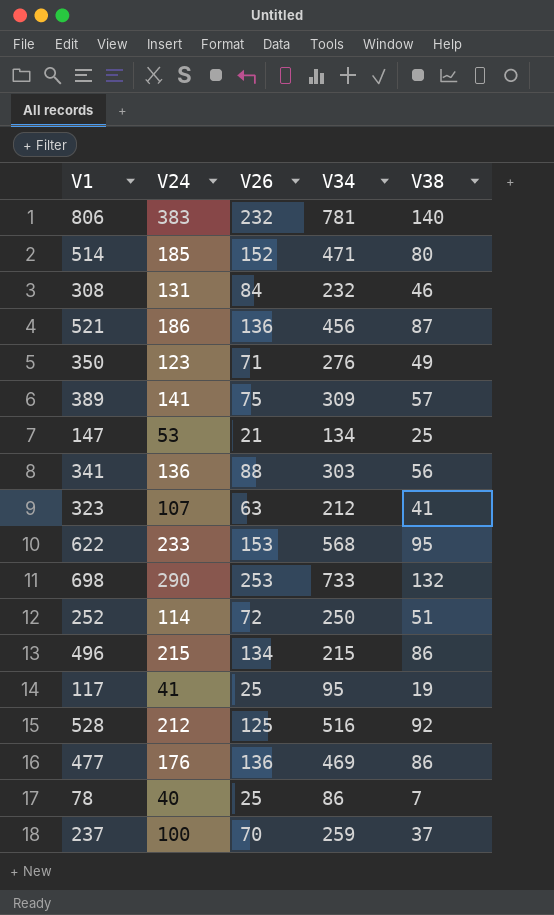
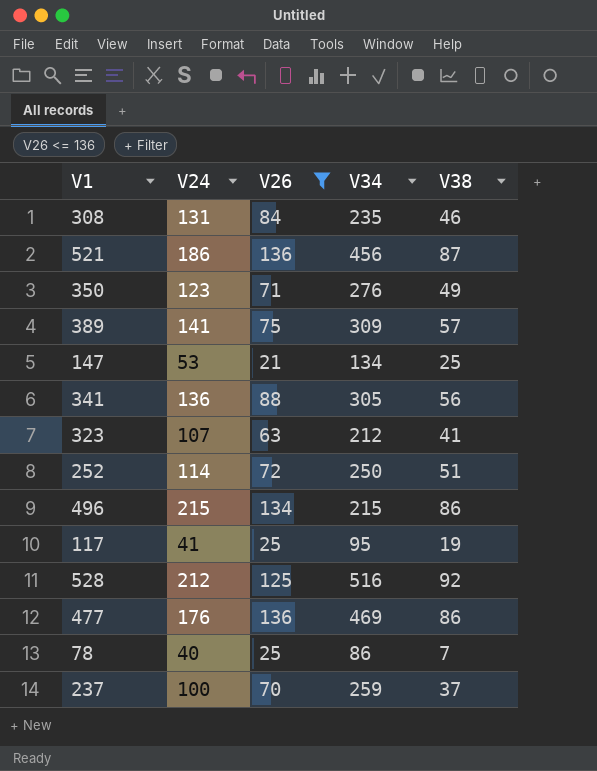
filter: none -> V26 <= 136
308 | V34: 232 -> 235
341 | V34: 303 -> 305

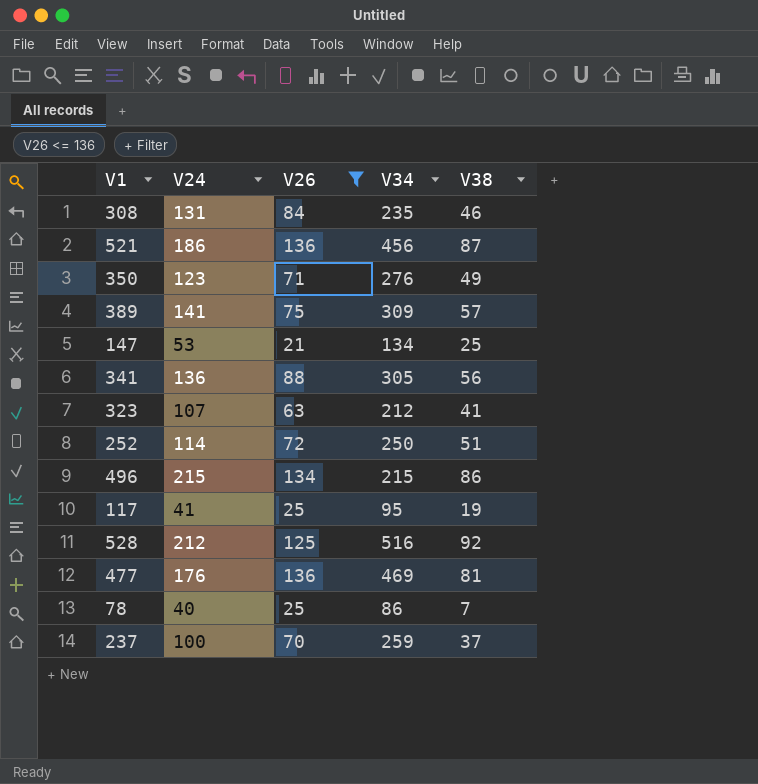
477 | V38: 86 -> 81

